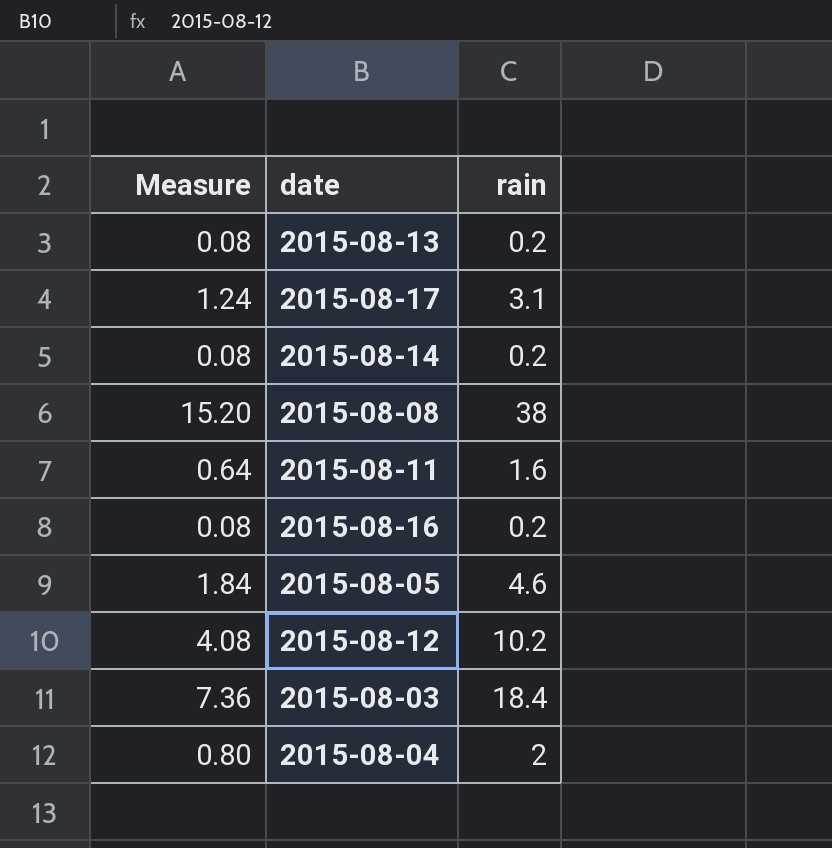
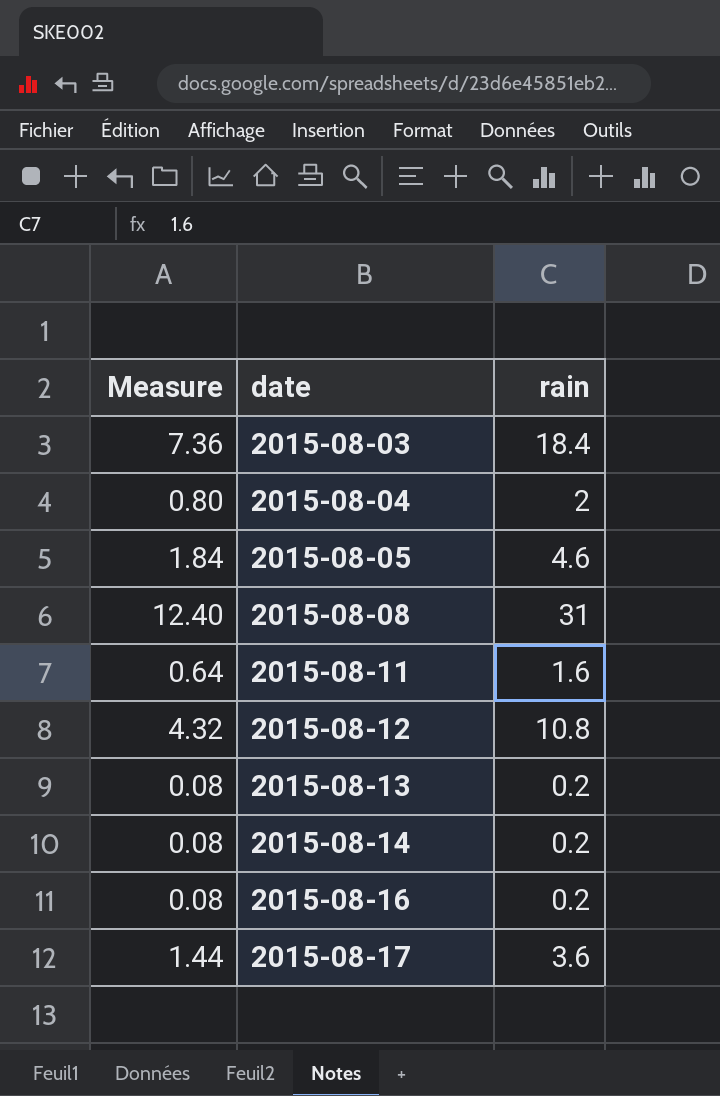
row order: none -> date ascending
2015-08-08 | Measure: 15.20 -> 12.40
2015-08-08 | rain: 38 -> 31
2015-08-12 | Measure: 4.08 -> 4.32
2015-08-12 | rain: 10.2 -> 10.8
2015-08-17 | Measure: 1.24 -> 1.44
2015-08-17 | rain: 3.1 -> 3.6

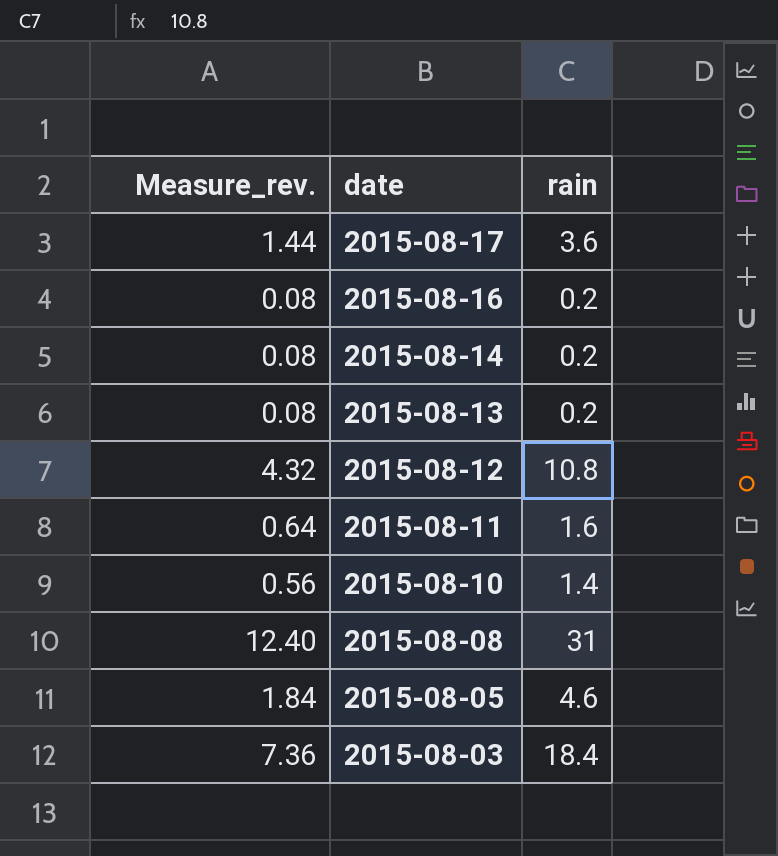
row order: date ascending -> date descending
column name: Measure -> Measure_rev.
row 2015-08-04: 0.80 | 2 -> none
row 2015-08-10: none -> 0.56 | 1.4

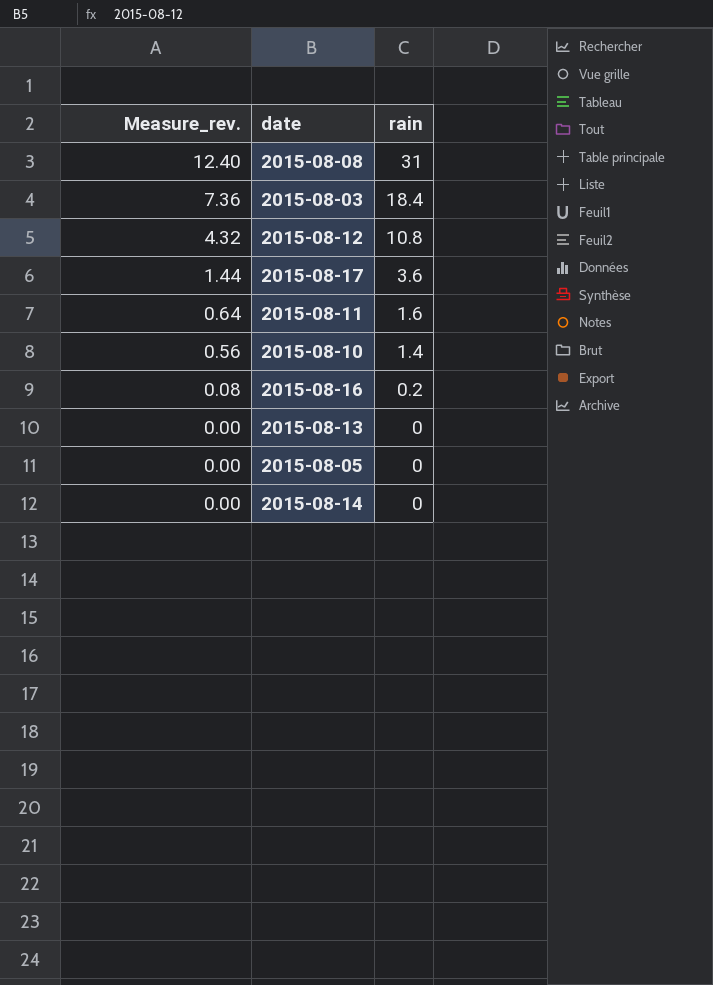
row order: date descending -> Measure_rev. descending
2015-08-13 | Measure_rev.: 0.08 -> 0.00
2015-08-13 | rain: 0.2 -> 0
2015-08-05 | Measure_rev.: 1.84 -> 0.00
2015-08-05 | rain: 4.6 -> 0
2015-08-14 | Measure_rev.: 0.08 -> 0.00
2015-08-14 | rain: 0.2 -> 0

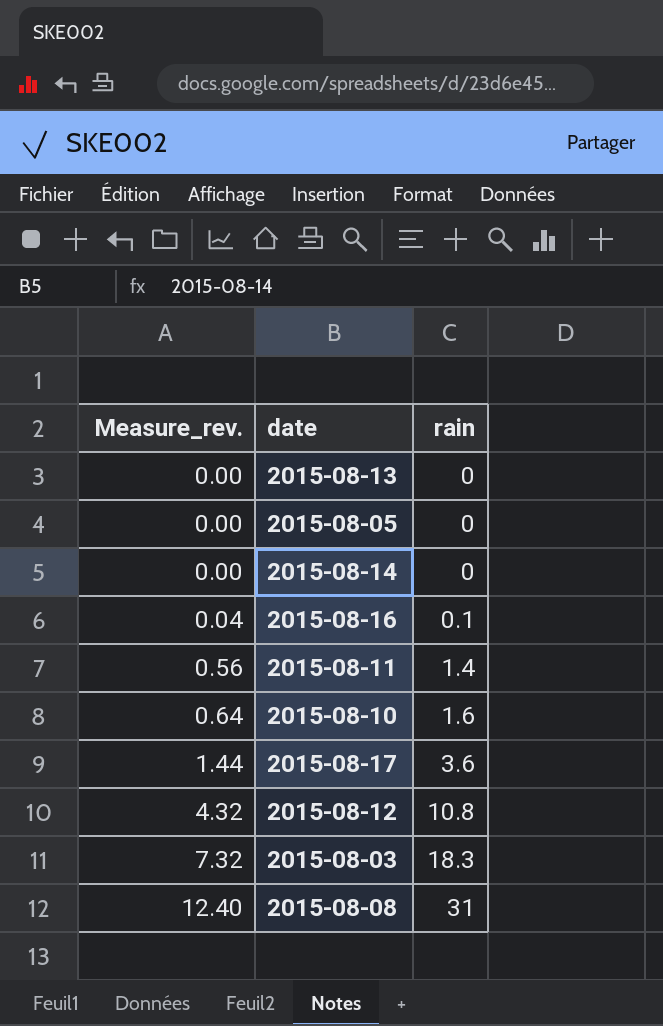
row order: Measure_rev. descending -> Measure_rev. ascending
2015-08-16 | Measure_rev.: 0.08 -> 0.04
2015-08-16 | rain: 0.2 -> 0.1
2015-08-11 | Measure_rev.: 0.64 -> 0.56
2015-08-11 | rain: 1.6 -> 1.4
2015-08-10 | Measure_rev.: 0.56 -> 0.64
2015-08-10 | rain: 1.4 -> 1.6
2015-08-03 | Measure_rev.: 7.36 -> 7.32
2015-08-03 | rain: 18.4 -> 18.3

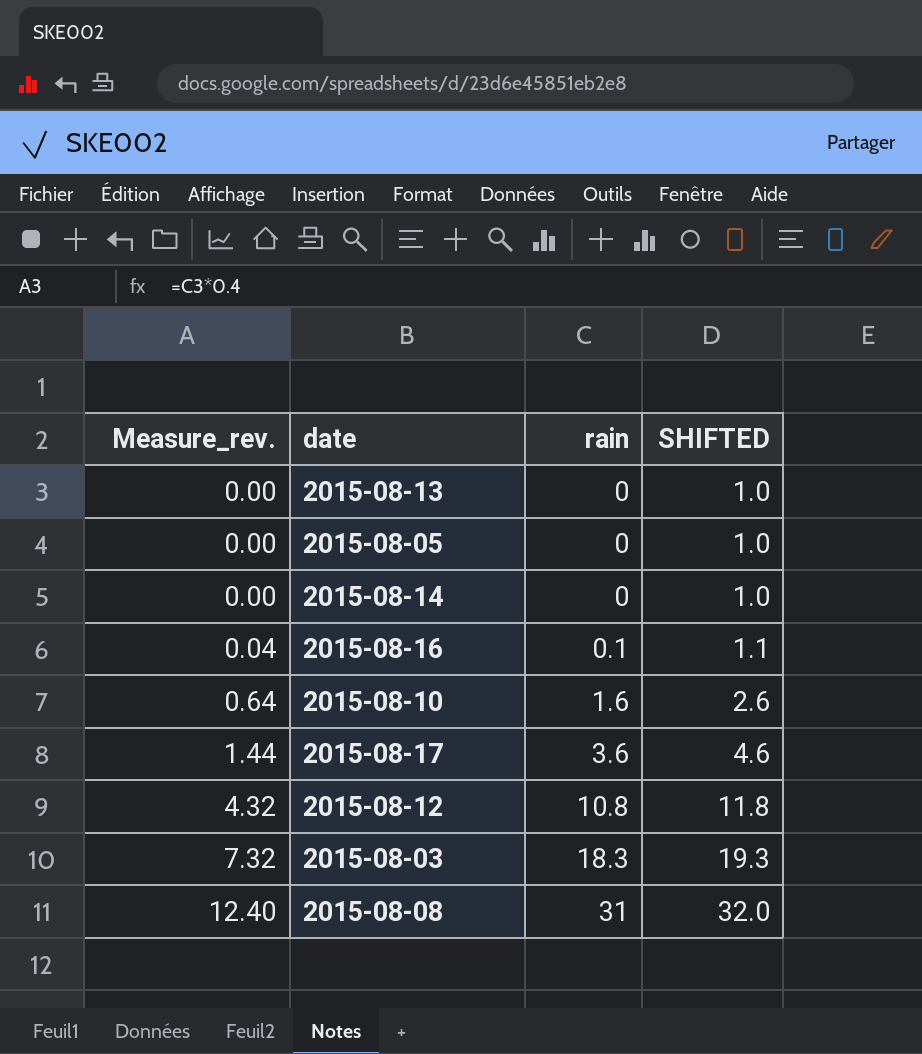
column SHIFTED | formula: none -> [rain] + 1
row 2015-08-11: 0.56 | 1.4 -> none

